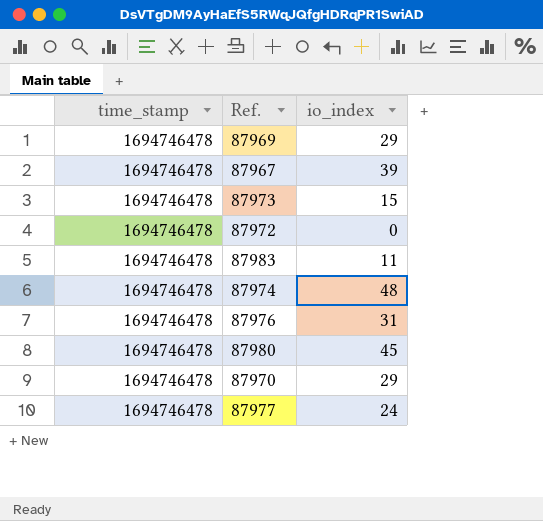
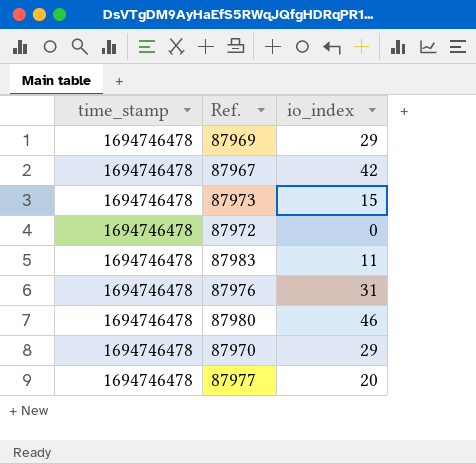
row 87974: 1694746478 | 48 -> none
87967 | io_index: 39 -> 42
87980 | io_index: 45 -> 46
87977 | io_index: 24 -> 20

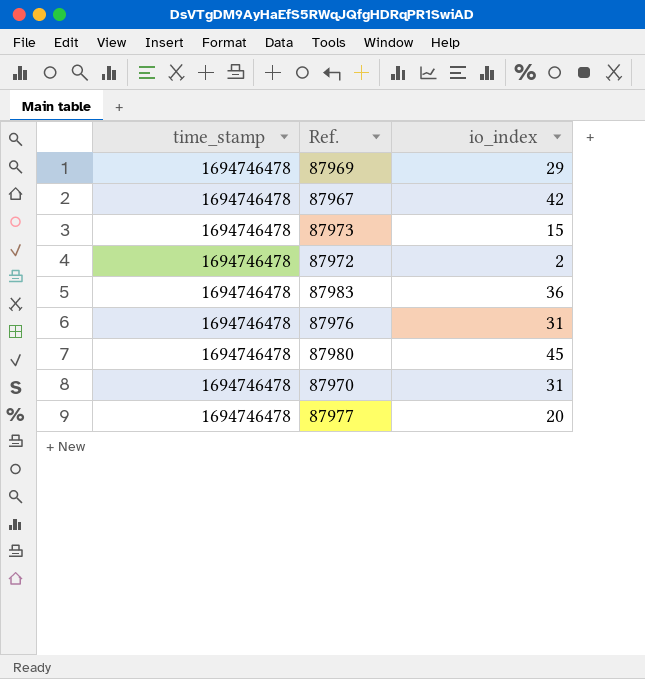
87972 | io_index: 0 -> 2
87983 | io_index: 11 -> 36
87980 | io_index: 46 -> 45
87970 | io_index: 29 -> 31

